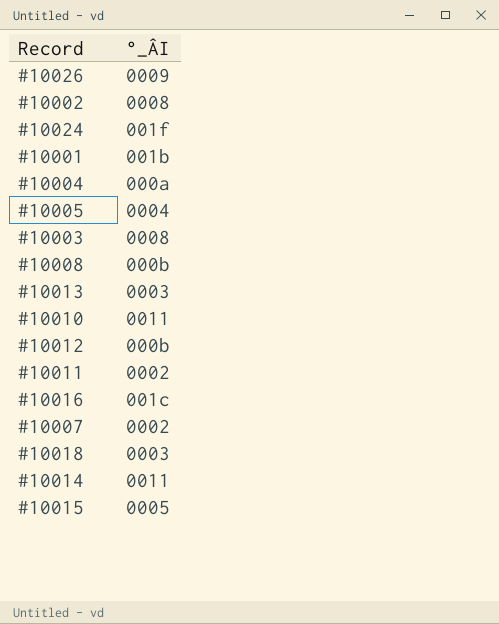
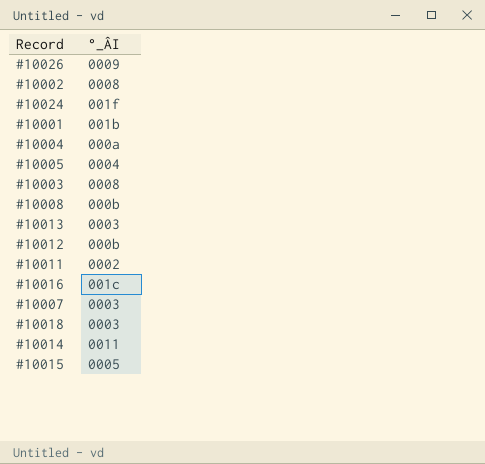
row #10010: 0011 -> none
#10007 | °_ÂI: 0002 -> 0003

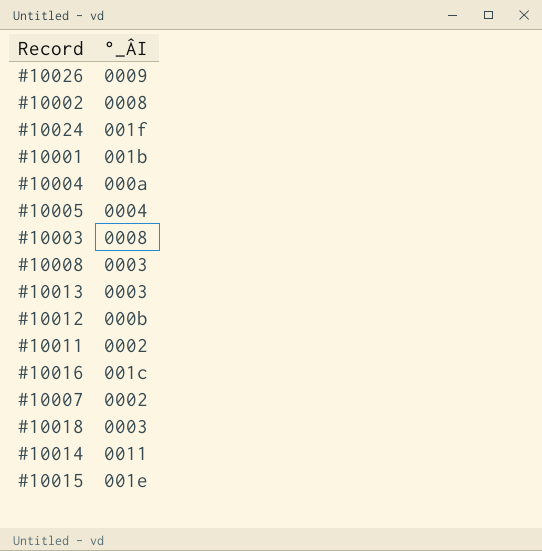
#10008 | °_ÂI: 000b -> 0003
#10007 | °_ÂI: 0003 -> 0002
#10015 | °_ÂI: 0005 -> 001e

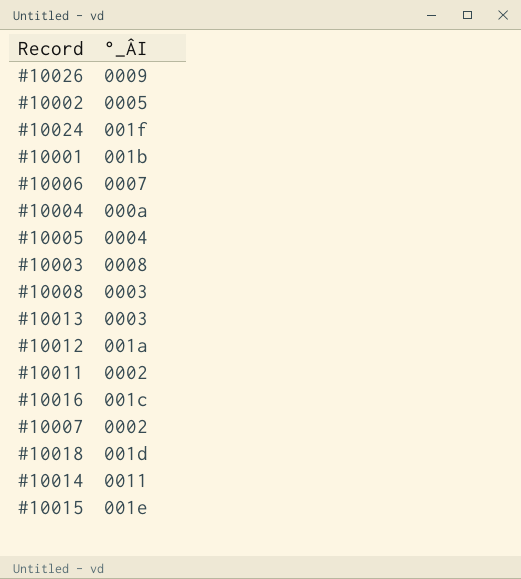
#10002 | °_ÂI: 0008 -> 0005
row #10006: none -> 0007
#10012 | °_ÂI: 000b -> 001a
#10018 | °_ÂI: 0003 -> 001d

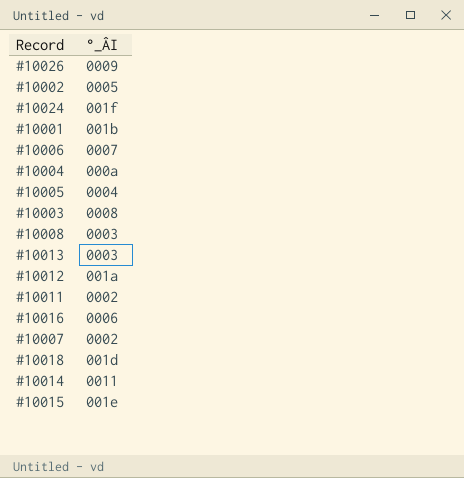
#10016 | °_ÂI: 001c -> 0006

